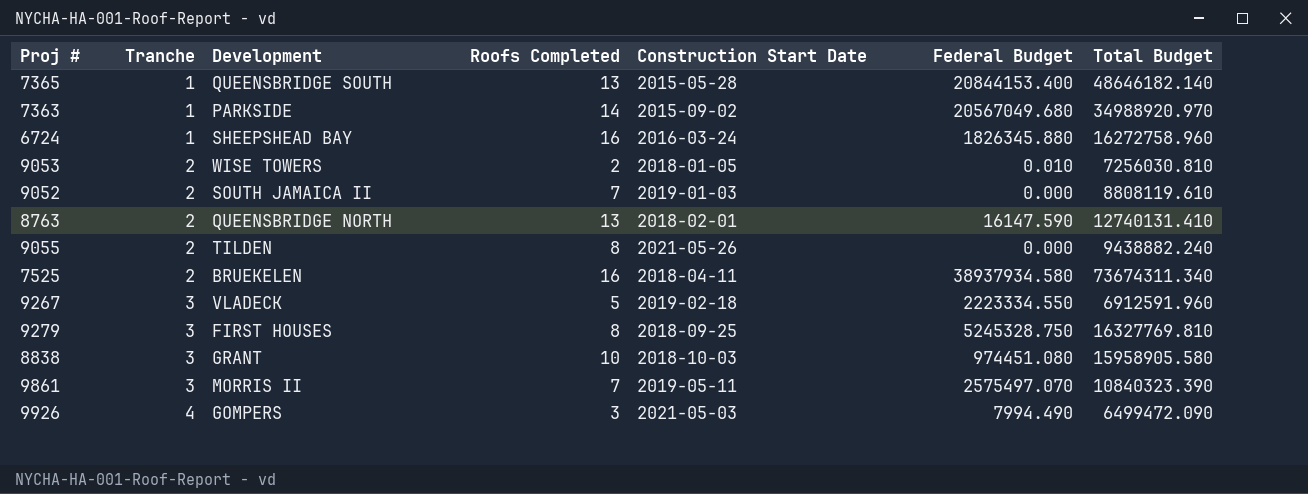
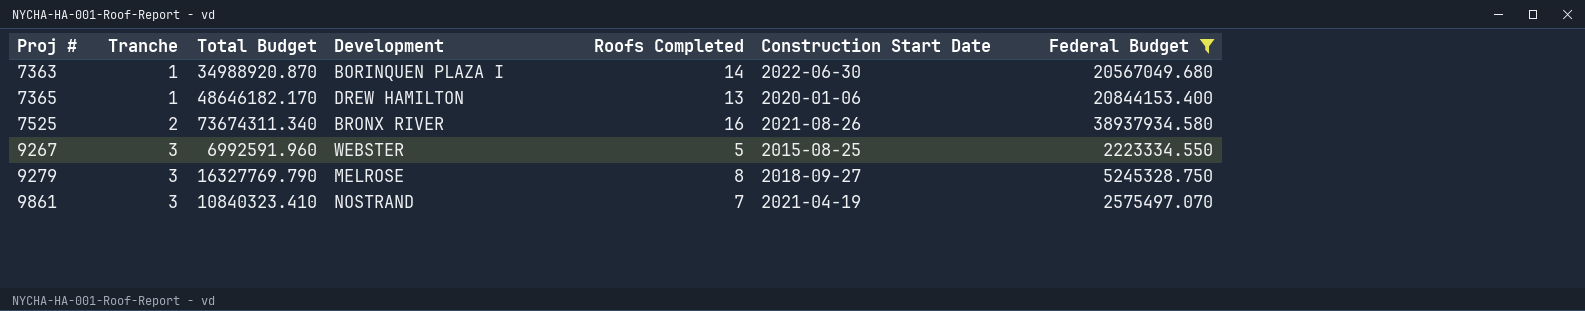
filter: none -> Federal Budget >= 2223334.550
row order: Tranche ascending -> Proj # ascending
column Total Budget | position: 7 -> 3
7363 | Total Budget: 34988920.970 -> 34988920.870
7363 | Development: PARKSIDE -> BORINQUEN PLAZA I
7363 | Construction Start Date: 2015-09-02 -> 2022-06-30
7365 | Total Budget: 48646182.140 -> 48646182.170
7365 | Development: QUEENSBRIDGE SOUTH -> DREW HAMILTON
7365 | Construction Start Date: 2015-05-28 -> 2020-01-06
7525 | Development: BRUEKELEN -> BRONX RIVER
7525 | Construction Start Date: 2018-04-11 -> 2021-08-26
9267 | Total Budget: 6912591.960 -> 6992591.960
9267 | Development: VLADECK -> WEBSTER
9267 | Construction Start Date: 2019-02-18 -> 2015-08-25
9279 | Total Budget: 16327769.810 -> 16327769.790
9279 | Development: FIRST HOUSES -> MELROSE
9279 | Construction Start Date: 2018-09-25 -> 2018-09-27
9861 | Total Budget: 10840323.390 -> 10840323.410
9861 | Development: MORRIS II -> NOSTRAND
9861 | Construction Start Date: 2019-05-11 -> 2021-04-19

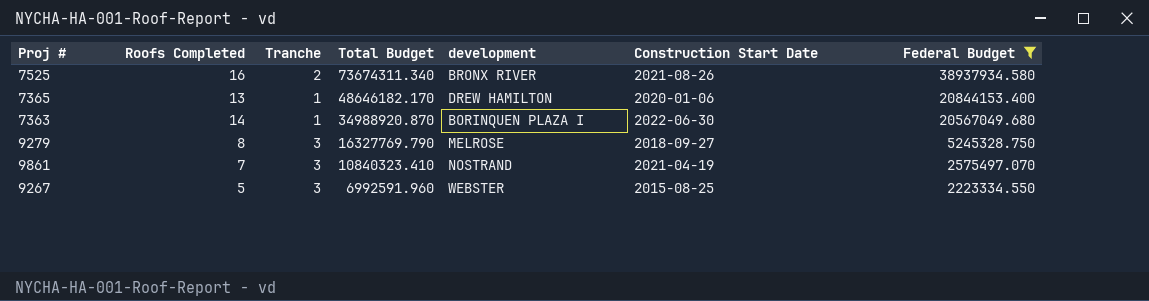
row order: Proj # ascending -> Total Budget descending
column Roofs Completed | position: 5 -> 2
column name: Development -> development

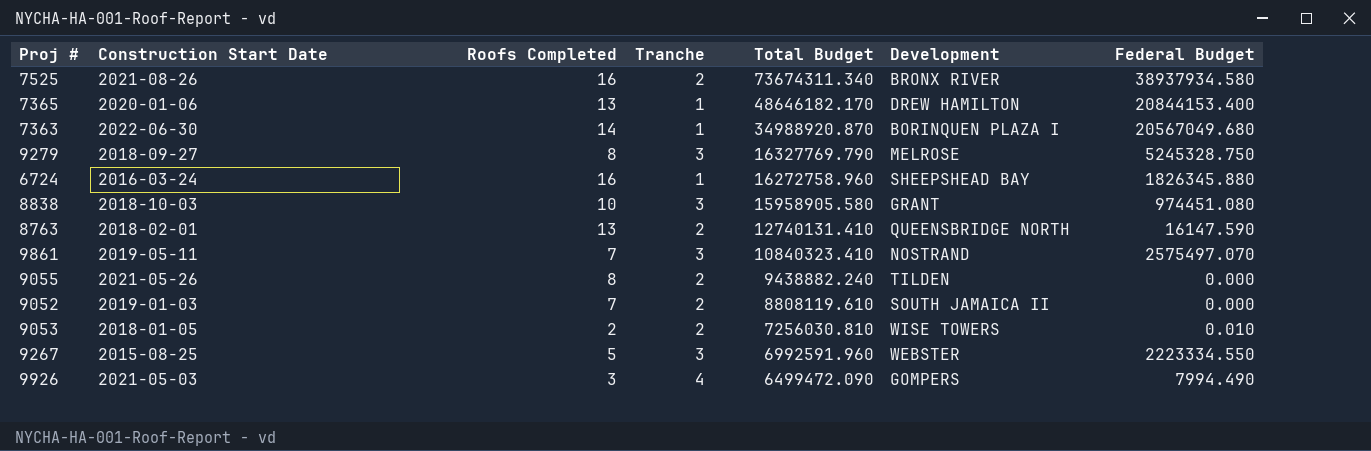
filter: Federal Budget >= 2223334.550 -> none
column Construction Start Date | position: 6 -> 2
column name: development -> Development
9861 | Construction Start Date: 2021-04-19 -> 2019-05-11

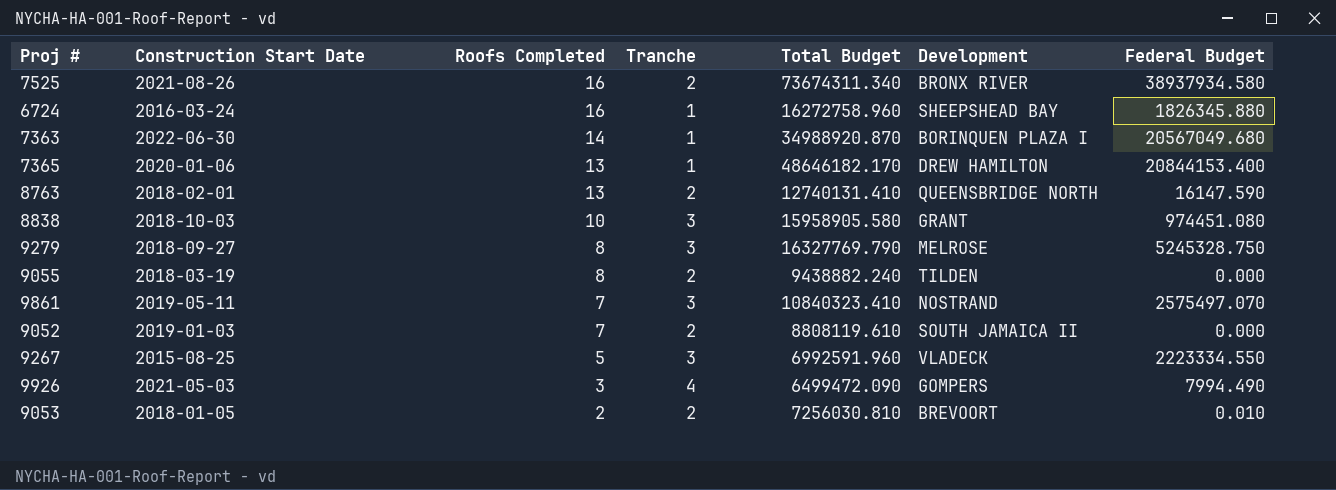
row order: Total Budget descending -> Roofs Completed descending
9055 | Construction Start Date: 2021-05-26 -> 2018-03-19
9267 | Development: WEBSTER -> VLADECK
9053 | Development: WISE TOWERS -> BREVOORT

